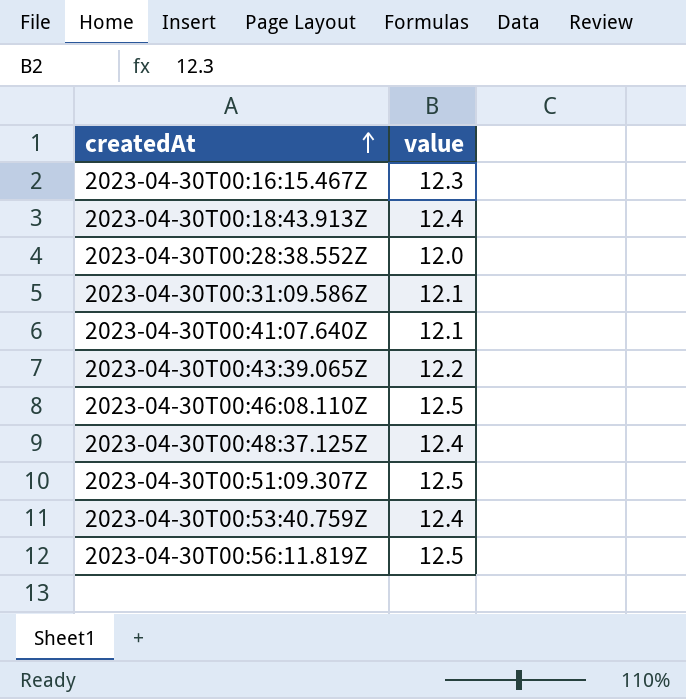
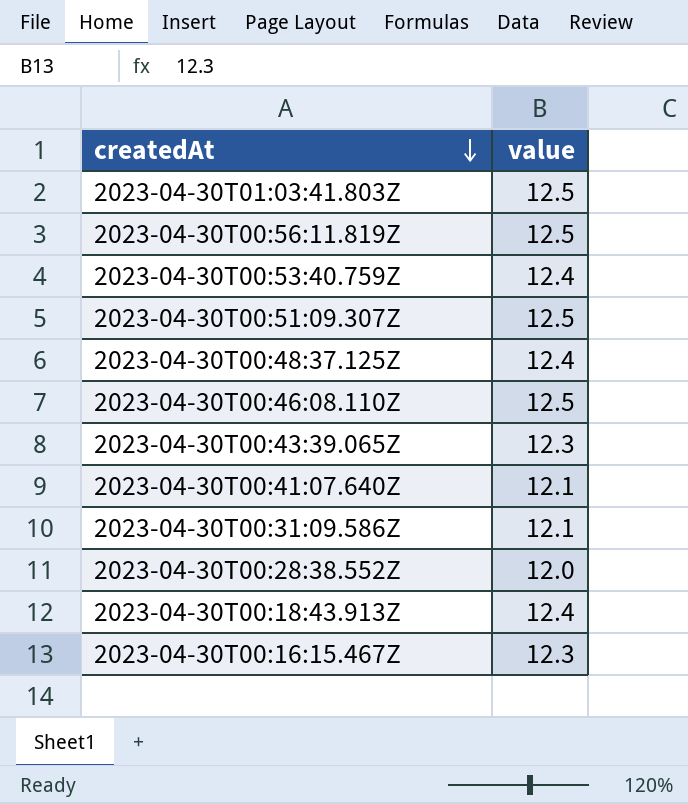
row order: createdAt ascending -> createdAt descending
row 2023-04-30T01:03:41.803Z: none -> 12.5
2023-04-30T00:43:39.065Z | value: 12.2 -> 12.3

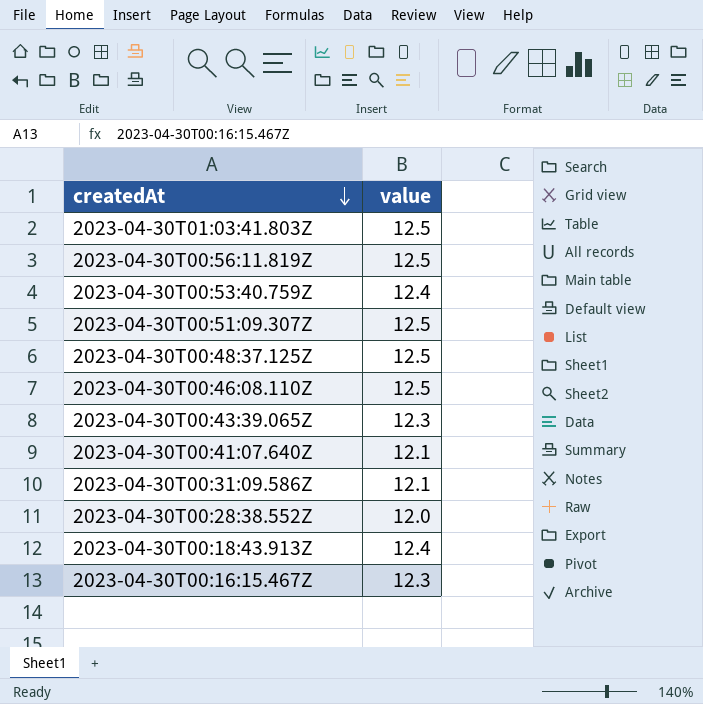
2023-04-30T00:48:37.125Z | value: 12.4 -> 12.5

